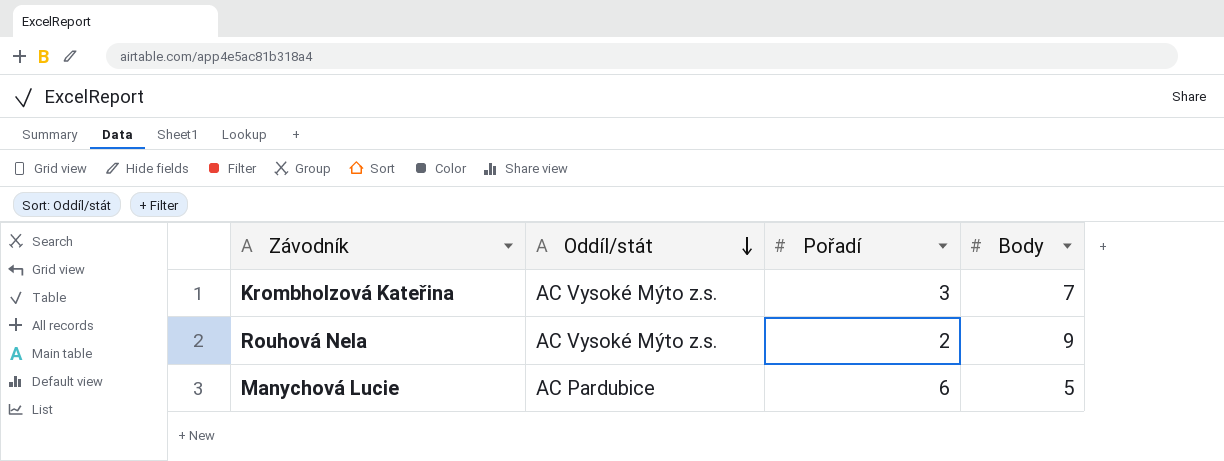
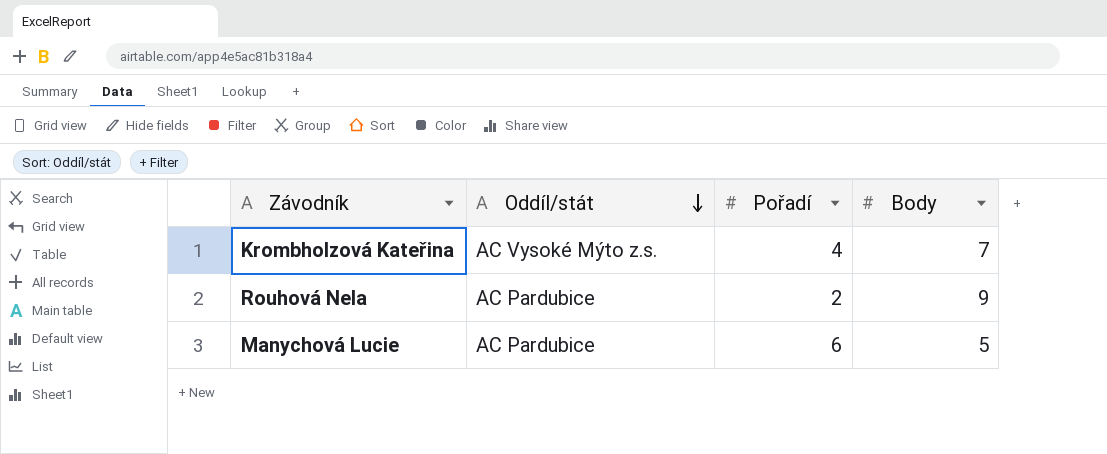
Krombholzová Kateřina | Pořadí: 3 -> 4
Rouhová Nela | Oddíl/stát: AC Vysoké Mýto z.s. -> AC Pardubice

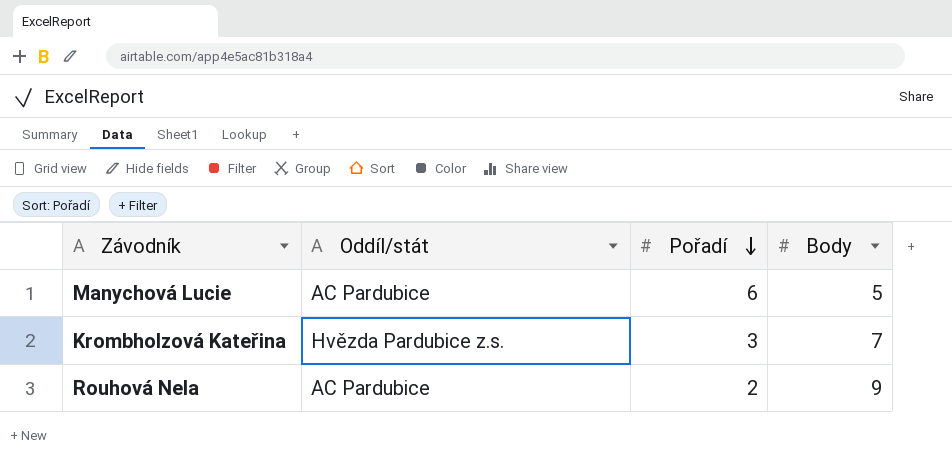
row order: Oddíl/stát descending -> Pořadí descending
Krombholzová Kateřina | Oddíl/stát: AC Vysoké Mýto z.s. -> Hvězda Pardubice z.s.
Krombholzová Kateřina | Pořadí: 4 -> 3

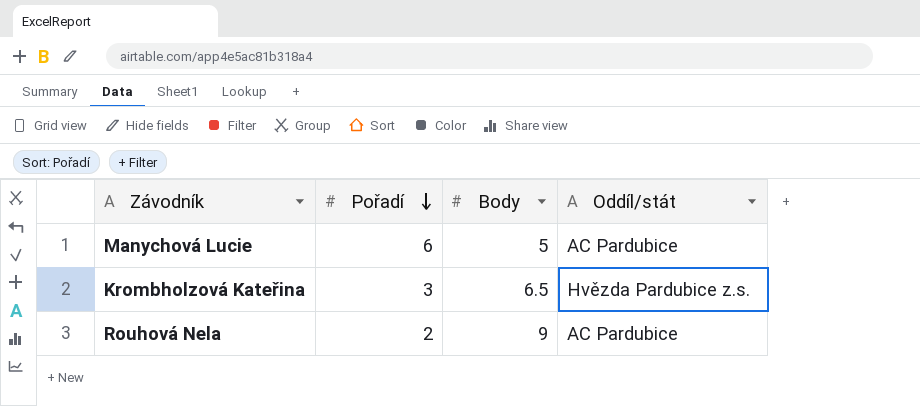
column Oddíl/stát | position: 2 -> 4
Krombholzová Kateřina | Body: 7 -> 6.5

